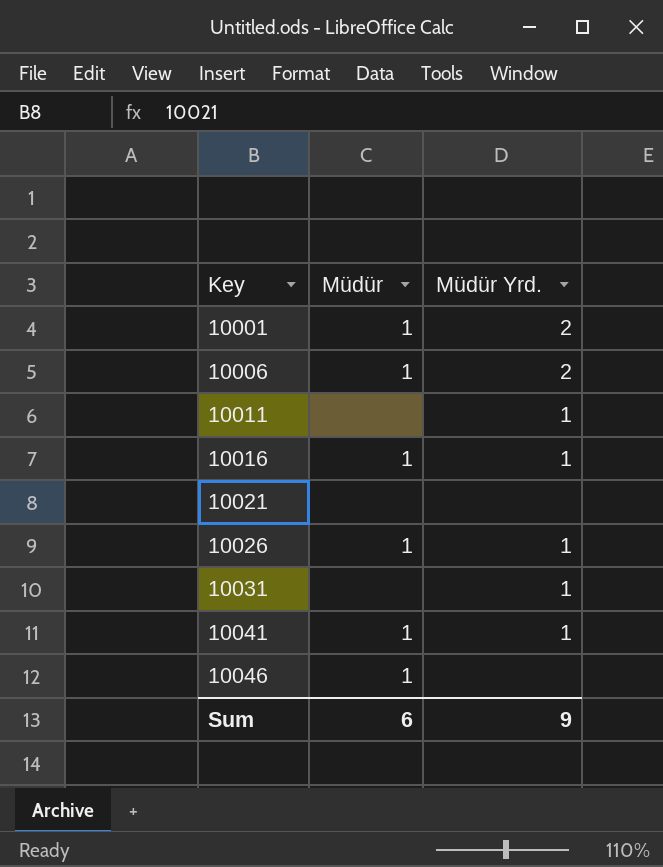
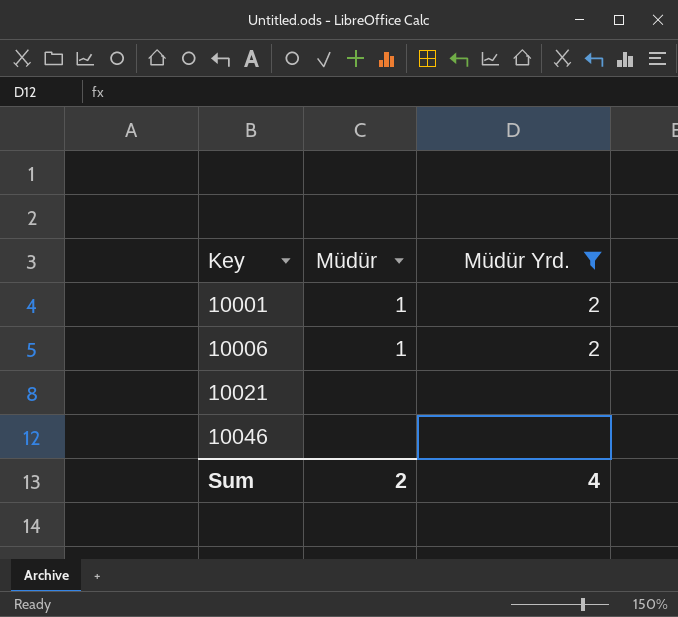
filter: none -> Müdür Yrd. != 1
10046 | Müdür: 1 -> none
Sum | Müdür: 6 -> 2
Sum | Müdür Yrd.: 9 -> 4

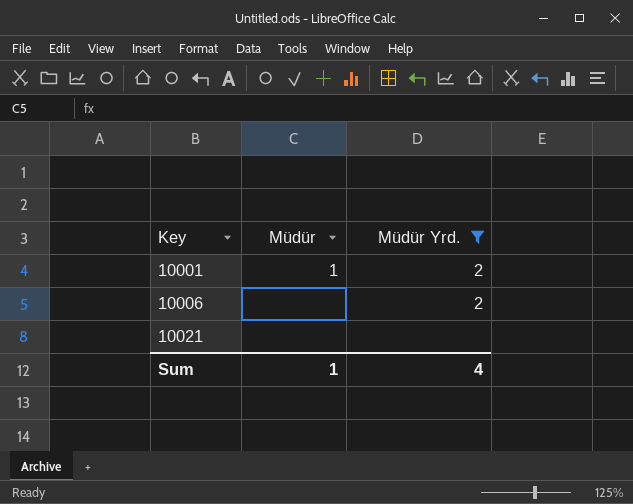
row 10046: none | none -> none
10006 | Müdür: 1 -> none
Sum | Müdür: 2 -> 1

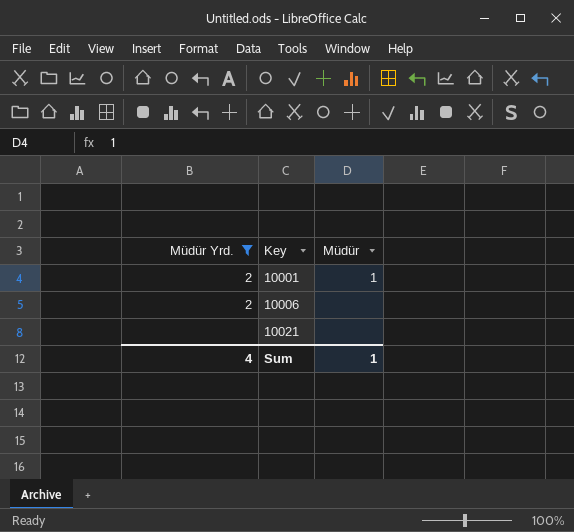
column Müdür Yrd. | position: 3 -> 1

